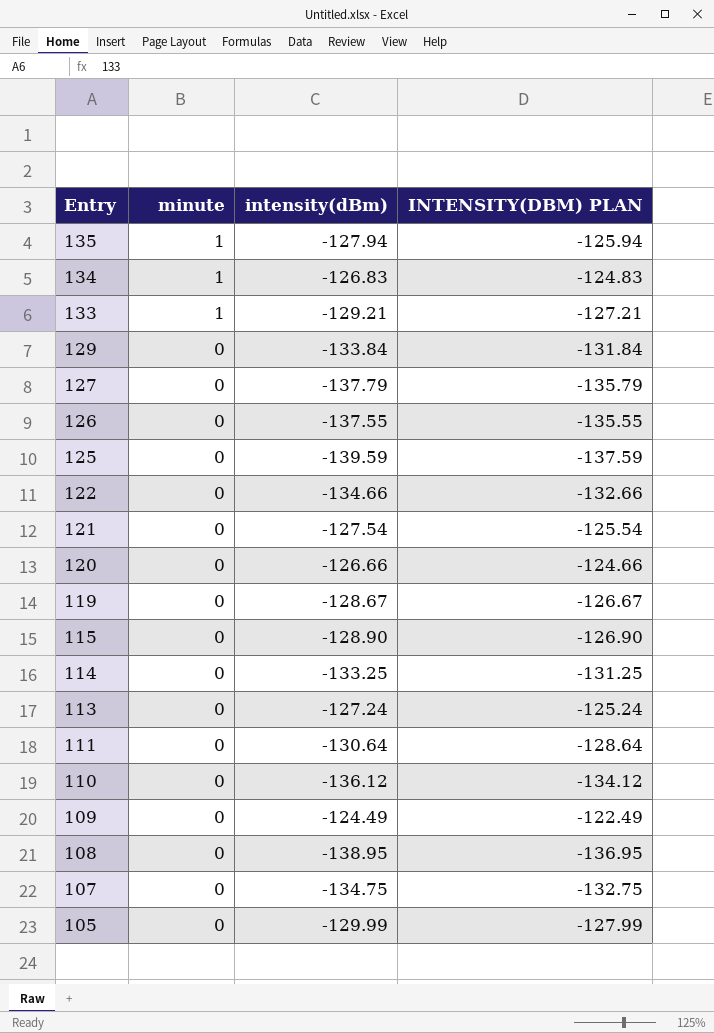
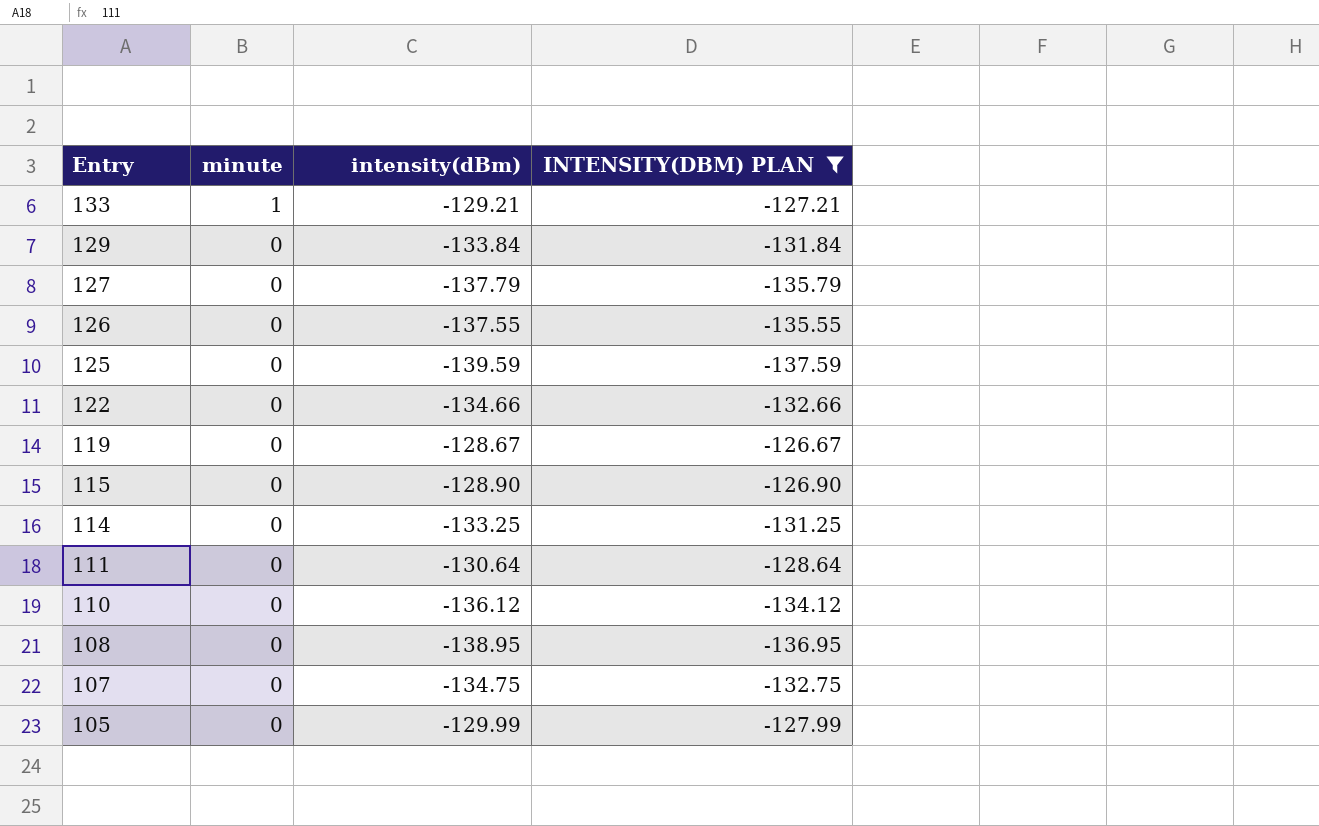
filter: none -> INTENSITY(DBM) PLAN <= -126.67

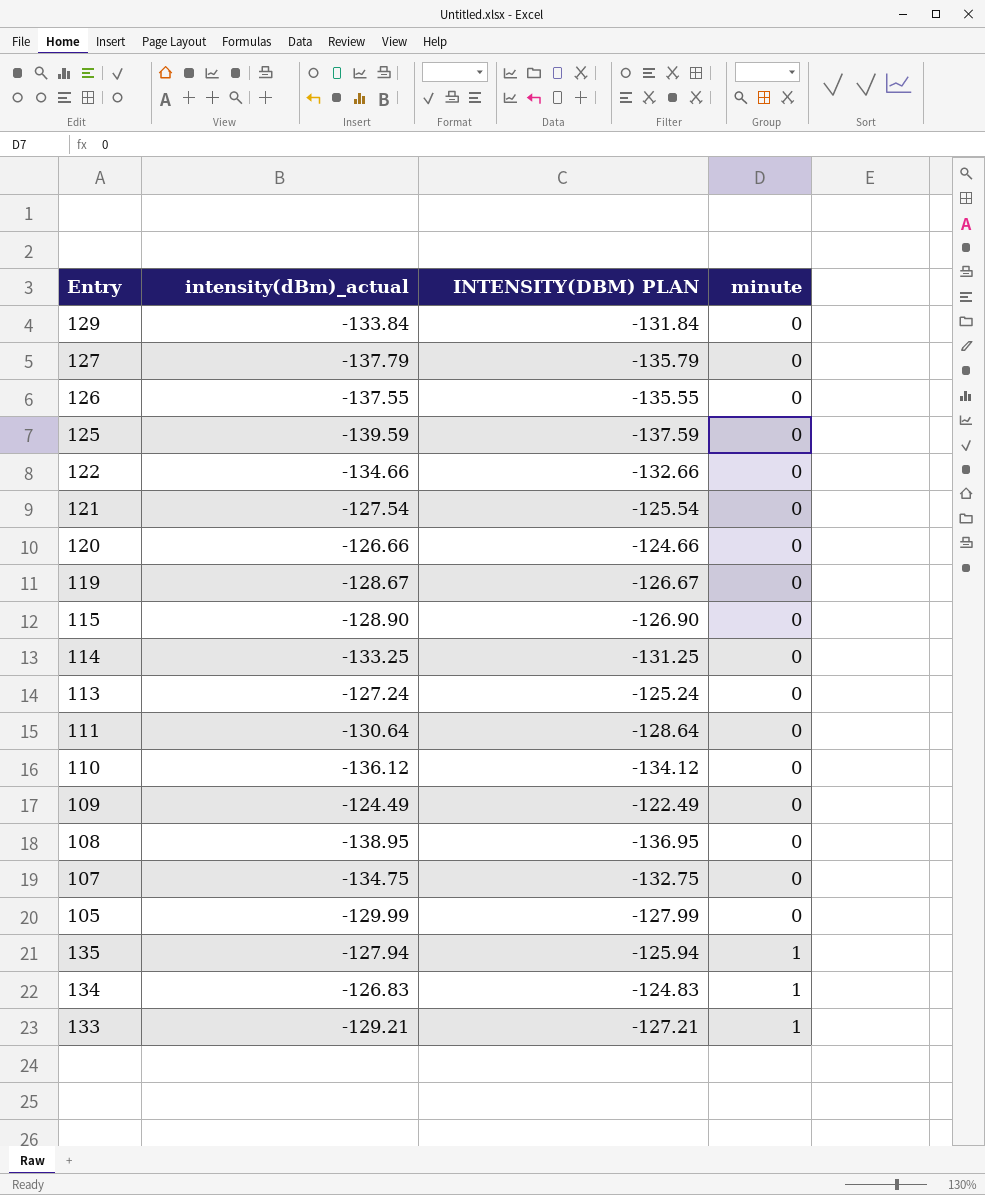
filter: INTENSITY(DBM) PLAN <= -126.67 -> none
row order: Entry descending -> minute ascending
column name: intensity(dBm) -> intensity(dBm)_actual
column minute | position: 2 -> 4

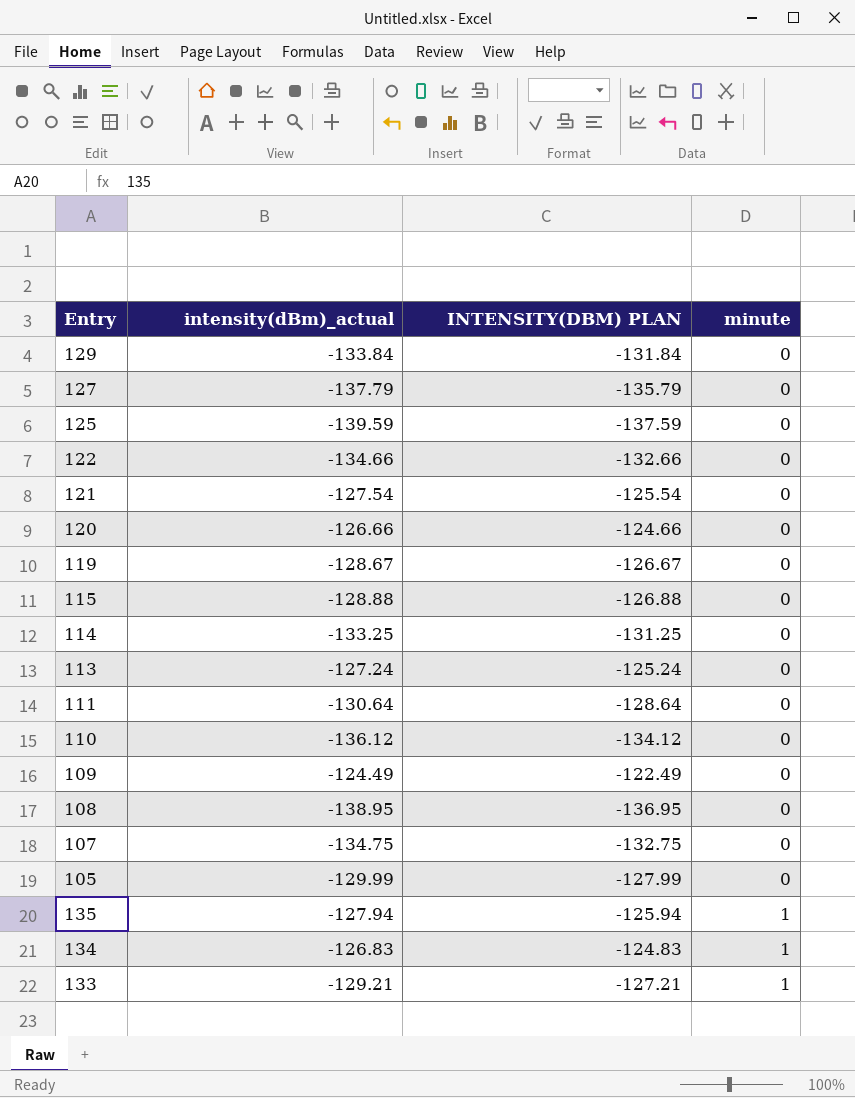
row 126: -137.55 | -135.55 | 0 -> none
115 | intensity(dBm)_actual: -128.90 -> -128.88
115 | INTENSITY(DBM) PLAN: -126.90 -> -126.88

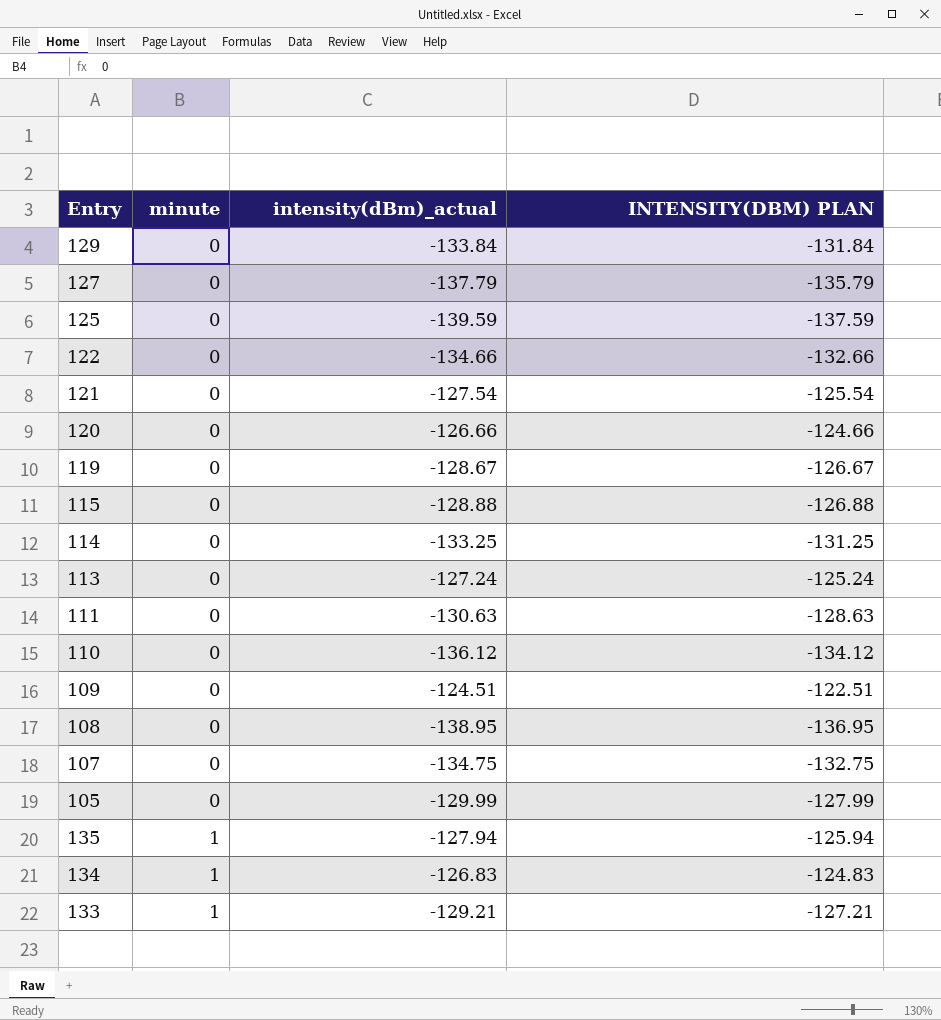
column minute | position: 4 -> 2
111 | intensity(dBm)_actual: -130.64 -> -130.63
111 | INTENSITY(DBM) PLAN: -128.64 -> -128.63
109 | intensity(dBm)_actual: -124.49 -> -124.51
109 | INTENSITY(DBM) PLAN: -122.49 -> -122.51

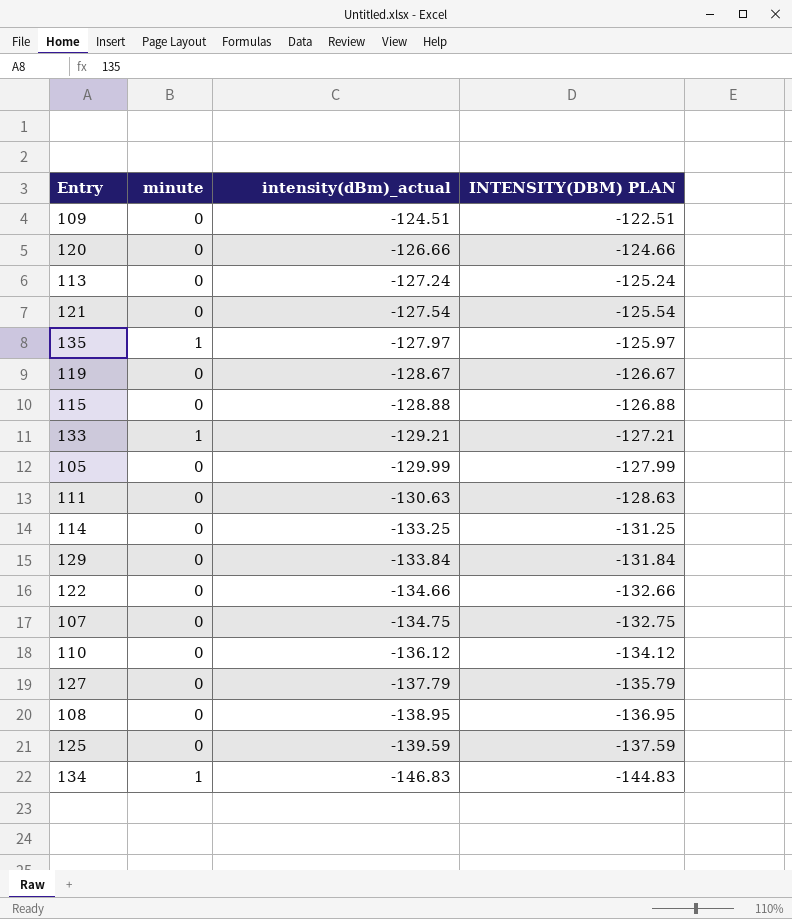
row order: minute ascending -> intensity(dBm)_actual descending
135 | intensity(dBm)_actual: -127.94 -> -127.97
135 | INTENSITY(DBM) PLAN: -125.94 -> -125.97
134 | intensity(dBm)_actual: -126.83 -> -146.83
134 | INTENSITY(DBM) PLAN: -124.83 -> -144.83

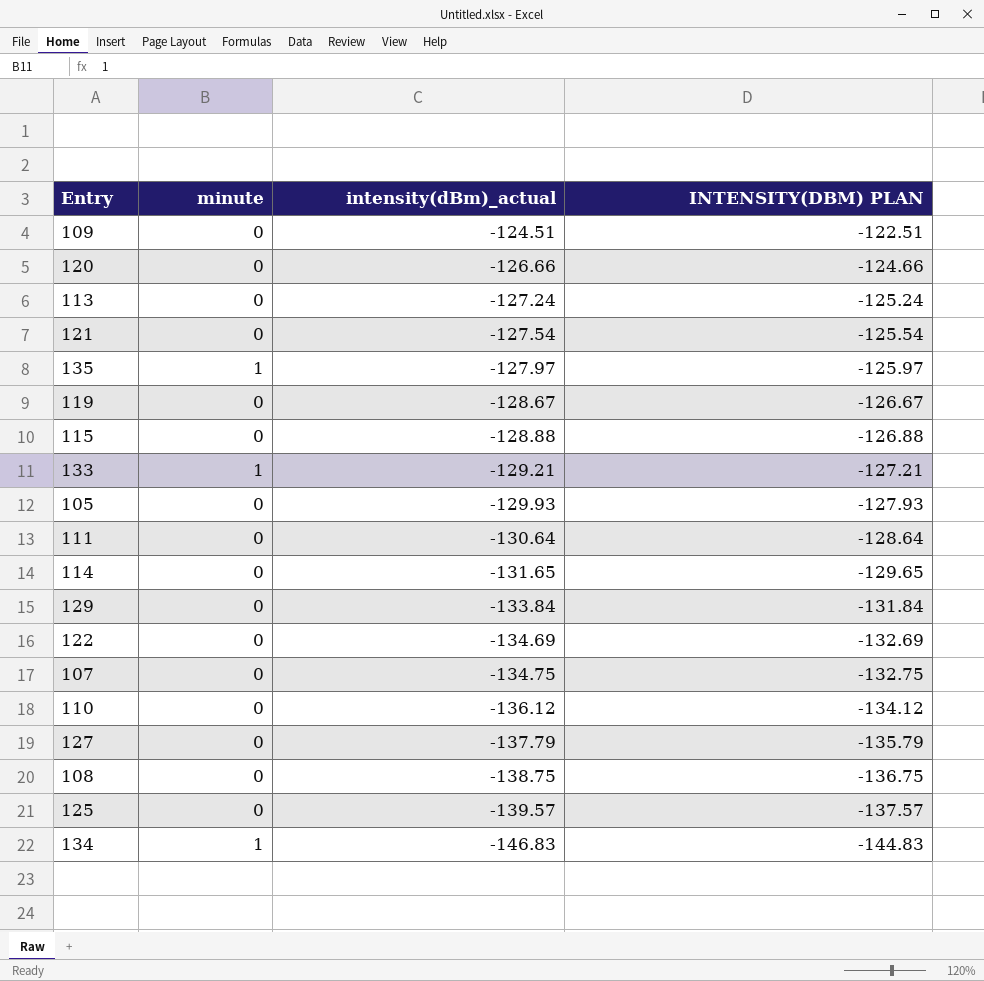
105 | intensity(dBm)_actual: -129.99 -> -129.93
105 | INTENSITY(DBM) PLAN: -127.99 -> -127.93
111 | intensity(dBm)_actual: -130.63 -> -130.64
111 | INTENSITY(DBM) PLAN: -128.63 -> -128.64
114 | intensity(dBm)_actual: -133.25 -> -131.65
114 | INTENSITY(DBM) PLAN: -131.25 -> -129.65
122 | intensity(dBm)_actual: -134.66 -> -134.69
122 | INTENSITY(DBM) PLAN: -132.66 -> -132.69
108 | intensity(dBm)_actual: -138.95 -> -138.75
108 | INTENSITY(DBM) PLAN: -136.95 -> -136.75
125 | intensity(dBm)_actual: -139.59 -> -139.57
125 | INTENSITY(DBM) PLAN: -137.59 -> -137.57

